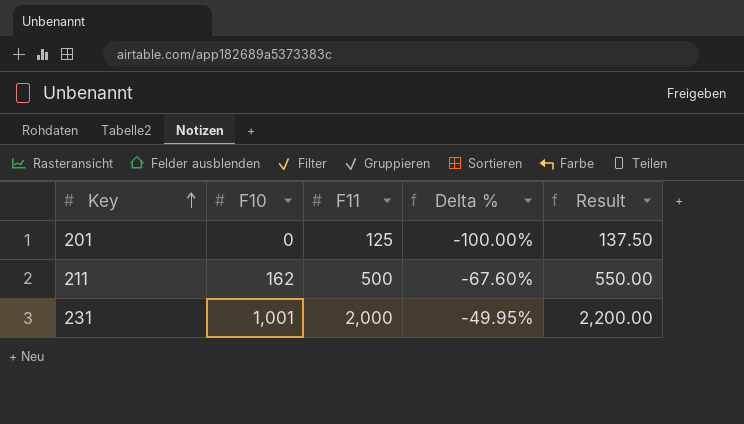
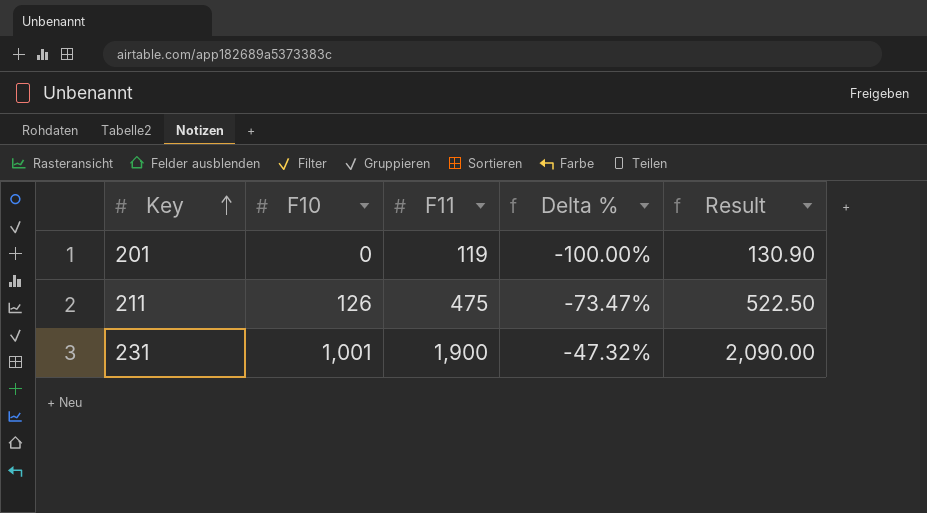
201 | F11: 125 -> 119
201 | Result: 137.50 -> 130.90
211 | F10: 162 -> 126
211 | F11: 500 -> 475
211 | Delta %: -67.60% -> -73.47%
211 | Result: 550.00 -> 522.50
231 | F11: 2,000 -> 1,900
231 | Delta %: -49.95% -> -47.32%
231 | Result: 2,200.00 -> 2,090.00

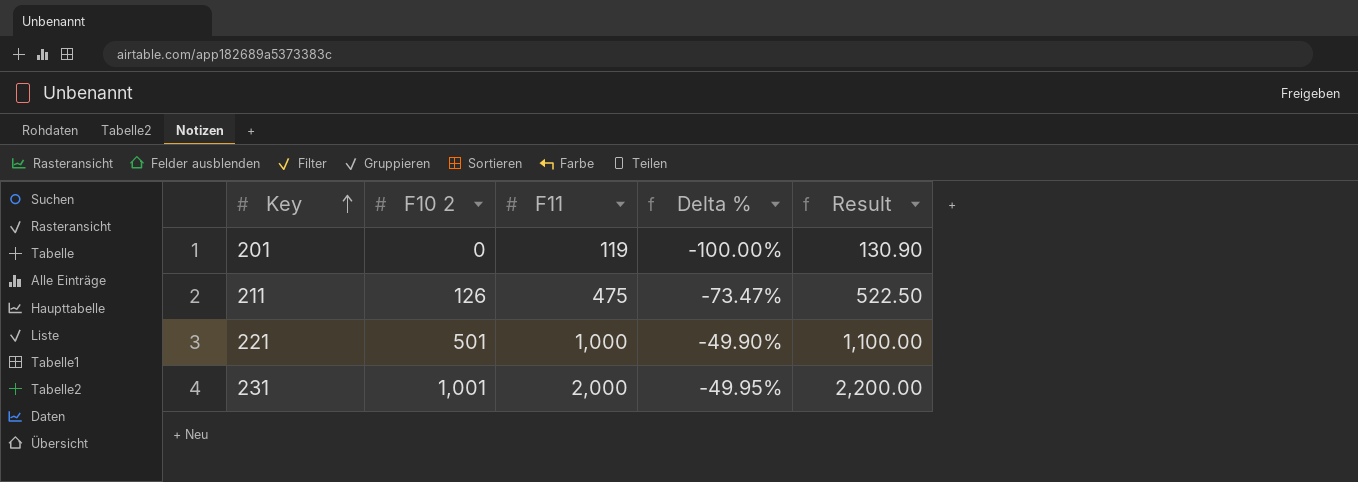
column name: F10 -> F10 2
row 221: none -> 501 | 1,000 | -49.90% | 1,100.00
231 | F11: 1,900 -> 2,000
231 | Delta %: -47.32% -> -49.95%
231 | Result: 2,090.00 -> 2,200.00

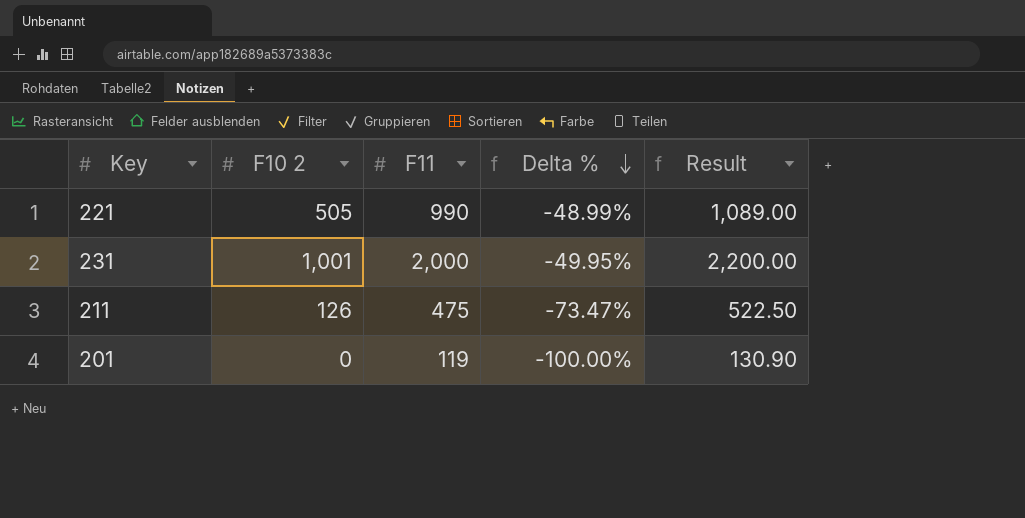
row order: Key ascending -> Delta % descending
221 | F10 2: 501 -> 505
221 | F11: 1,000 -> 990
221 | Delta %: -49.90% -> -48.99%
221 | Result: 1,100.00 -> 1,089.00

